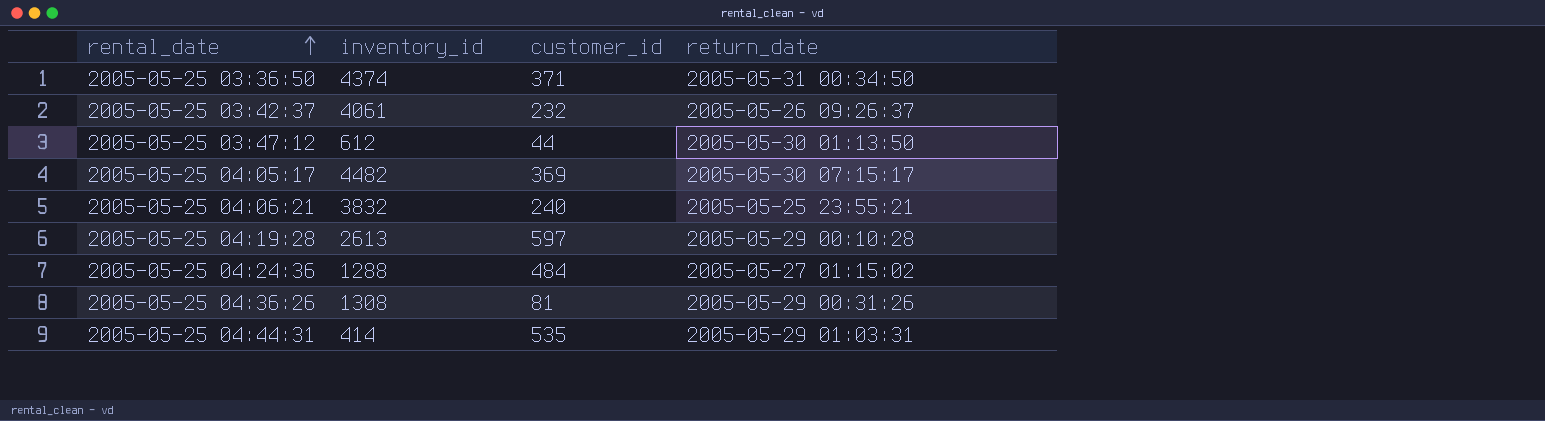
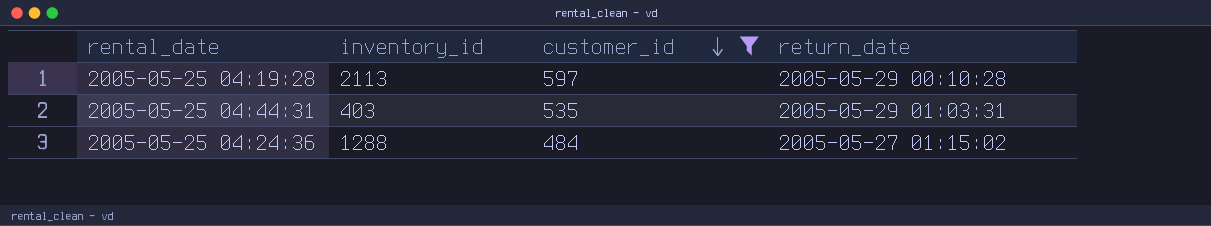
filter: none -> customer_id >= 484
row order: rental_date ascending -> customer_id descending
2005-05-25 04:19:28 | inventory_id: 2613 -> 2113
2005-05-25 04:44:31 | inventory_id: 414 -> 403

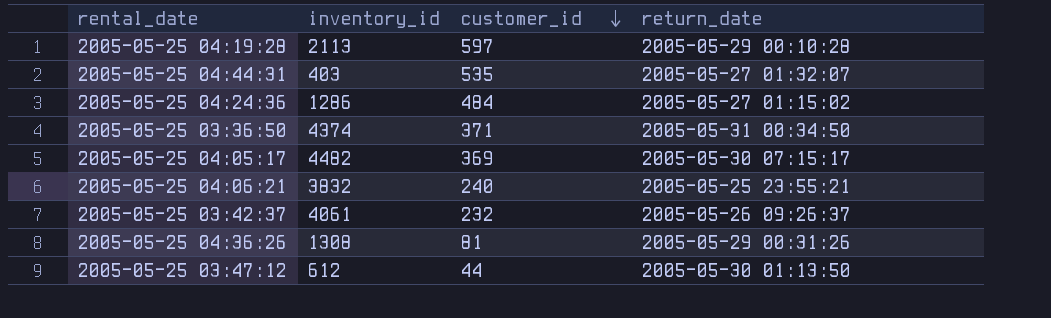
filter: customer_id >= 484 -> none
2005-05-25 04:44:31 | return_date: 2005-05-29 01:03:31 -> 2005-05-27 01:32:07
2005-05-25 04:24:36 | inventory_id: 1288 -> 1286

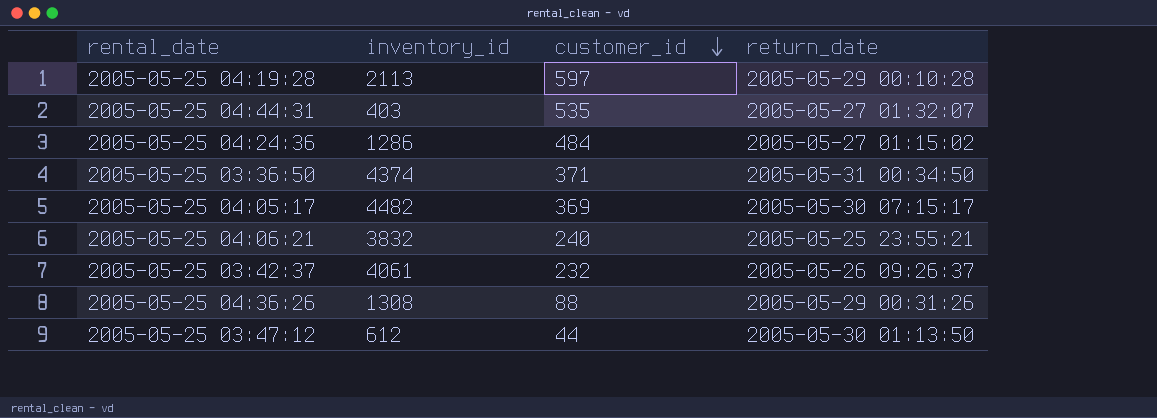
2005-05-25 04:36:26 | customer_id: 81 -> 88

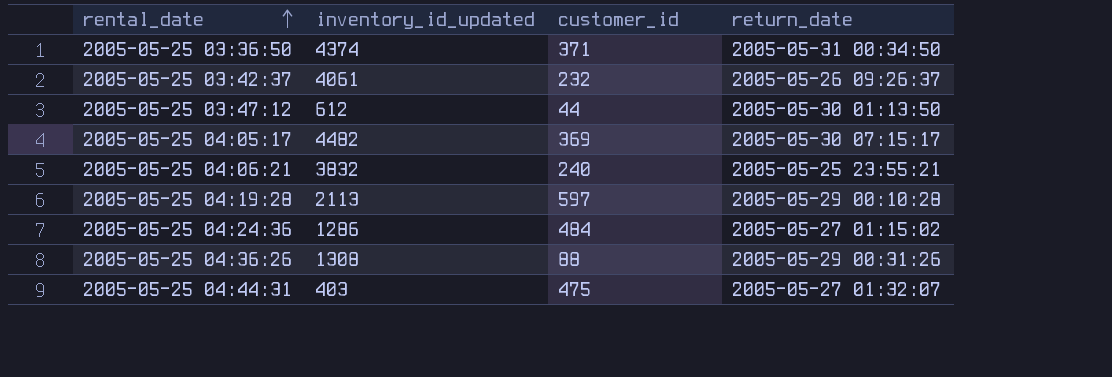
row order: customer_id descending -> rental_date ascending
column name: inventory_id -> inventory_id_updated
2005-05-25 04:44:31 | customer_id: 535 -> 475

